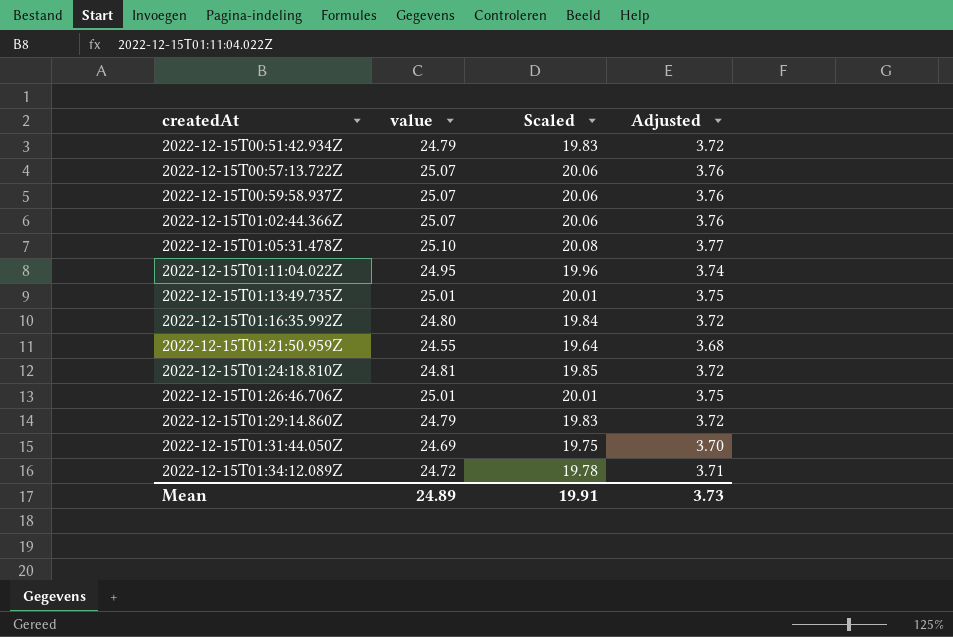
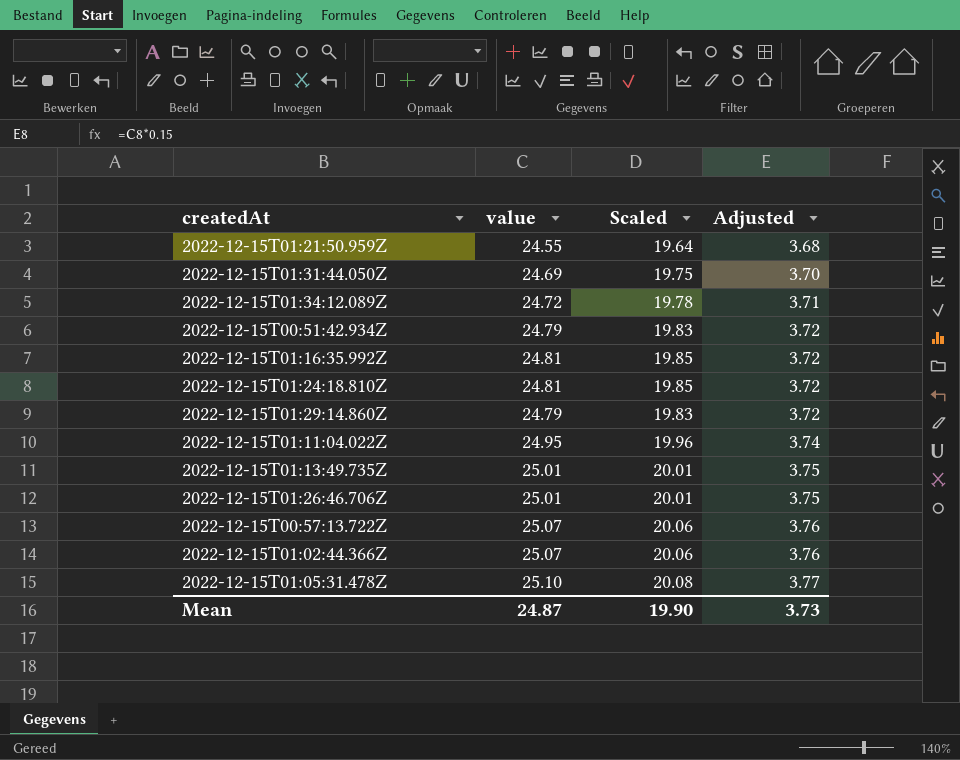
row order: createdAt ascending -> Adjusted ascending
row 2022-12-15T00:59:58.937Z: 25.07 | 20.06 | 3.76 -> none
2022-12-15T01:16:35.992Z | value: 24.80 -> 24.81
2022-12-15T01:16:35.992Z | Scaled: 19.84 -> 19.85
Mean | value: 24.89 -> 24.87
Mean | Scaled: 19.91 -> 19.90

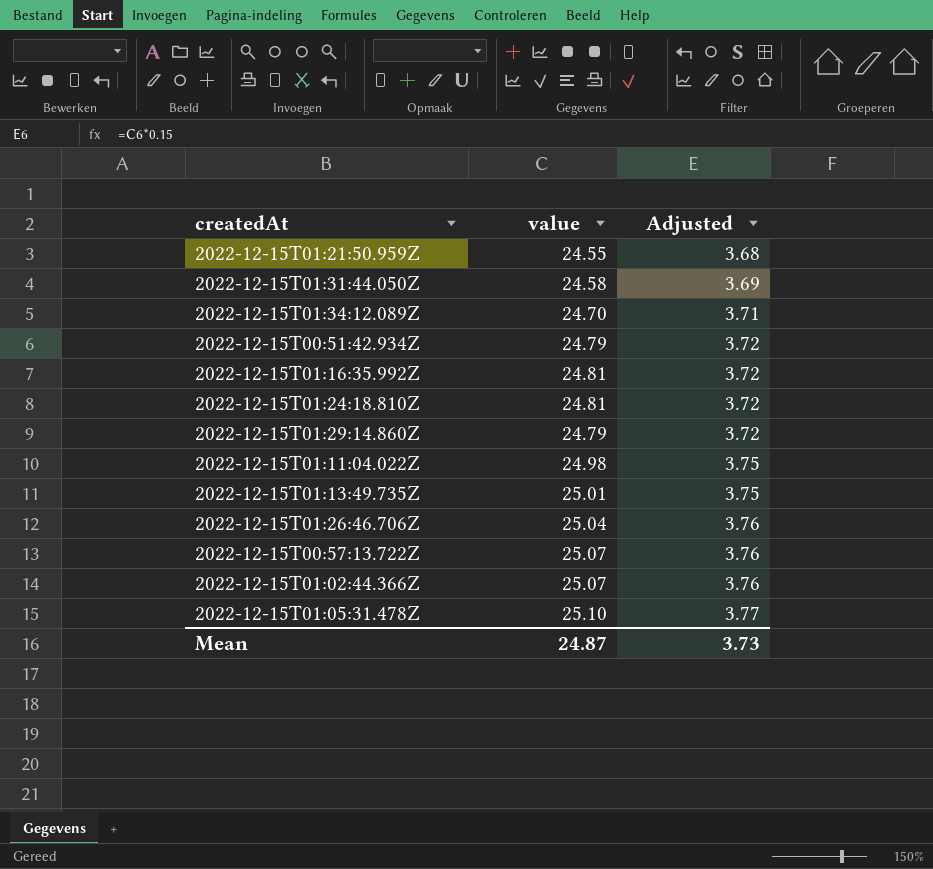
column Scaled | formula: [value] * 0.8 -> none
2022-12-15T01:31:44.050Z | value: 24.69 -> 24.58
2022-12-15T01:31:44.050Z | Adjusted: 3.70 -> 3.69
2022-12-15T01:34:12.089Z | value: 24.72 -> 24.70
2022-12-15T01:11:04.022Z | value: 24.95 -> 24.98
2022-12-15T01:11:04.022Z | Adjusted: 3.74 -> 3.75
2022-12-15T01:26:46.706Z | value: 25.01 -> 25.04
2022-12-15T01:26:46.706Z | Adjusted: 3.75 -> 3.76

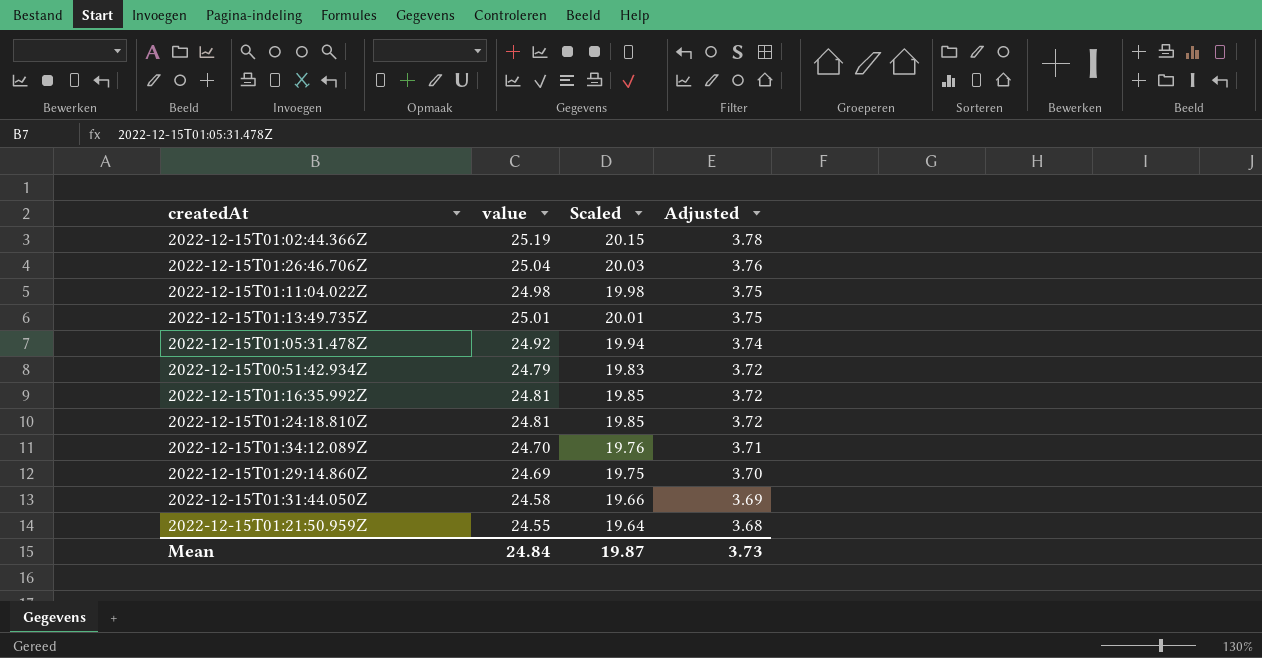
row order: Adjusted ascending -> Adjusted descending
column Scaled | formula: none -> [value] * 0.8
row 2022-12-15T00:57:13.722Z: 25.07 | 3.76 -> none
2022-12-15T01:02:44.366Z | value: 25.07 -> 25.19
2022-12-15T01:02:44.366Z | Adjusted: 3.76 -> 3.78
2022-12-15T01:05:31.478Z | value: 25.10 -> 24.92
2022-12-15T01:05:31.478Z | Adjusted: 3.77 -> 3.74
2022-12-15T01:29:14.860Z | value: 24.79 -> 24.69
2022-12-15T01:29:14.860Z | Adjusted: 3.72 -> 3.70
Mean | value: 24.87 -> 24.84

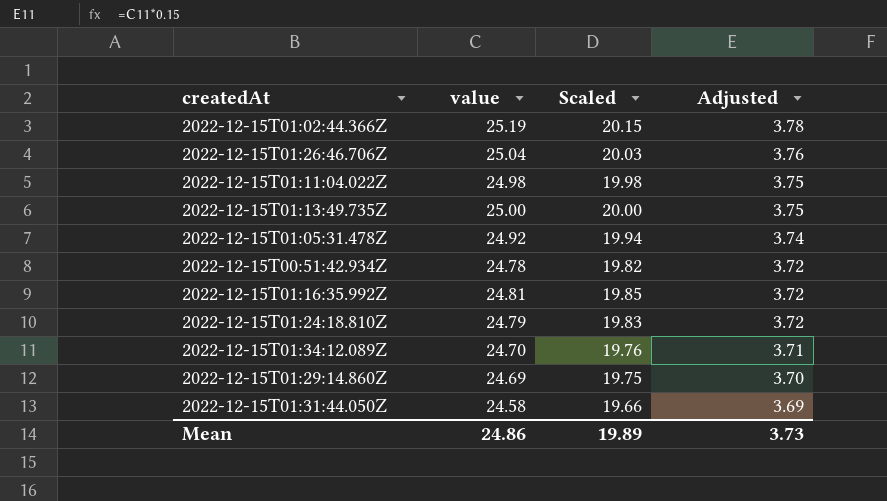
row 2022-12-15T01:21:50.959Z: 24.55 | 19.64 | 3.68 -> none
2022-12-15T01:13:49.735Z | value: 25.01 -> 25.00
2022-12-15T01:13:49.735Z | Scaled: 20.01 -> 20.00
2022-12-15T00:51:42.934Z | value: 24.79 -> 24.78
2022-12-15T00:51:42.934Z | Scaled: 19.83 -> 19.82
2022-12-15T01:24:18.810Z | value: 24.81 -> 24.79
2022-12-15T01:24:18.810Z | Scaled: 19.85 -> 19.83
Mean | value: 24.84 -> 24.86
Mean | Scaled: 19.87 -> 19.89

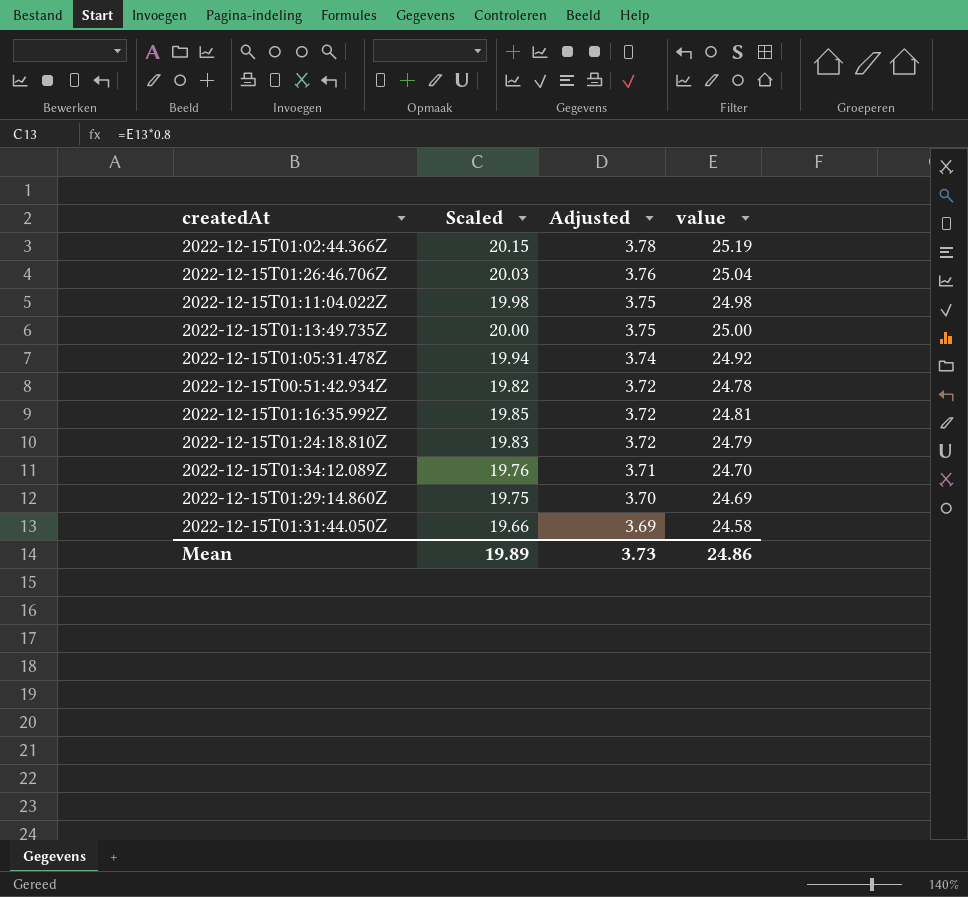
column value | position: 2 -> 4

